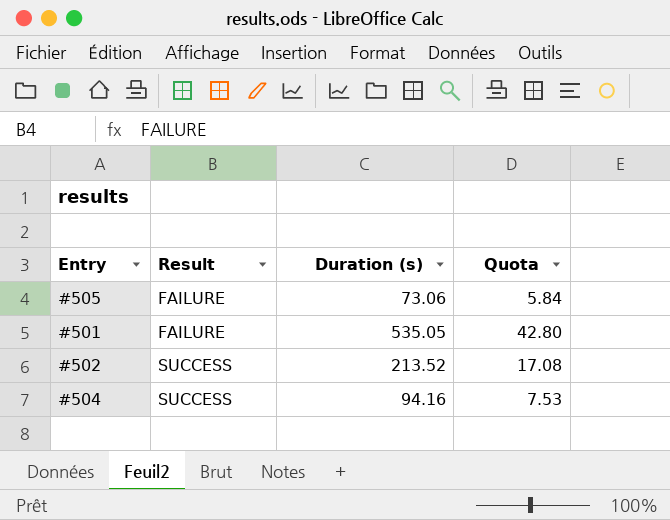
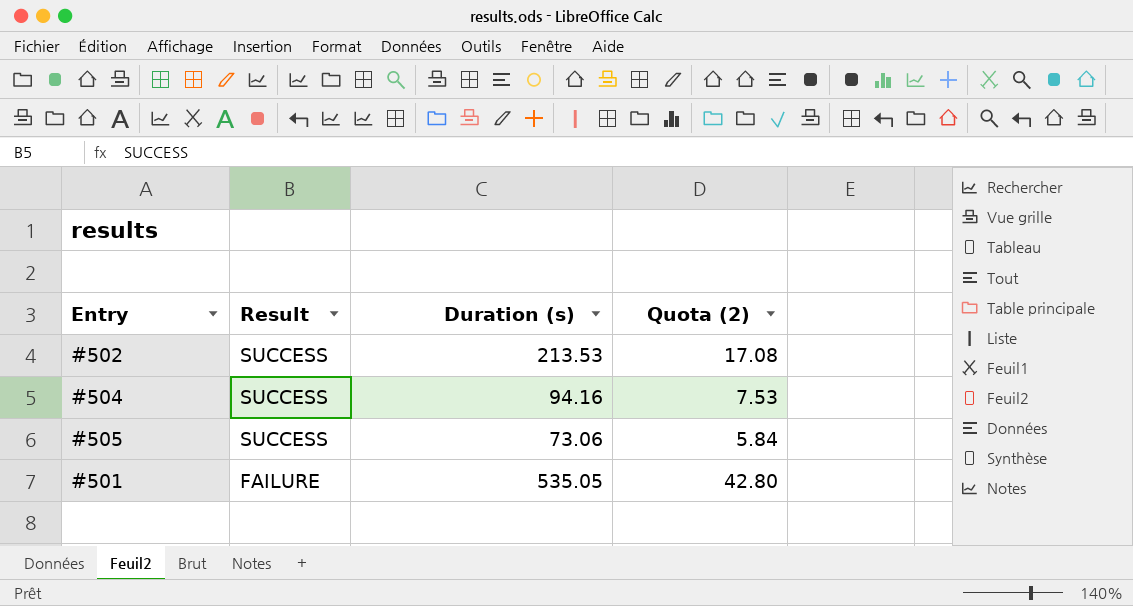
row order: Result ascending -> Result descending
column name: Quota -> Quota (2)
#502 | Duration (s): 213.52 -> 213.53
#505 | Result: FAILURE -> SUCCESS

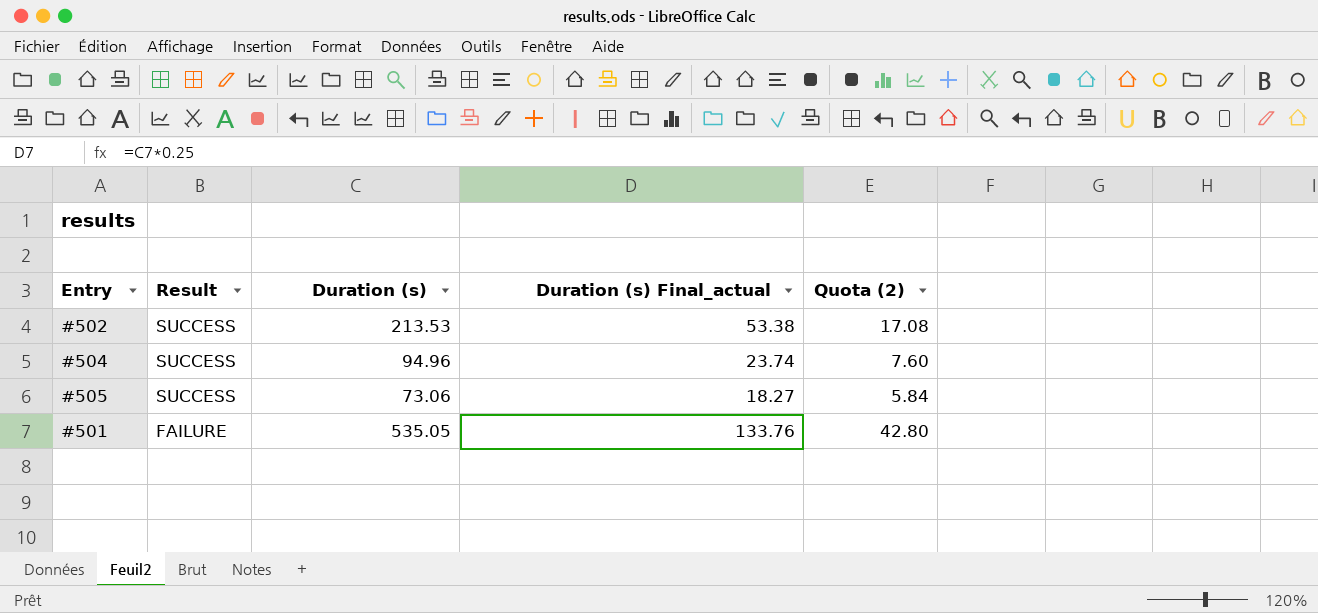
column Duration (s) Final_actual | formula: none -> [Duration (s)] * 0.25
#504 | Duration (s): 94.16 -> 94.96
#504 | Quota (2): 7.53 -> 7.60

